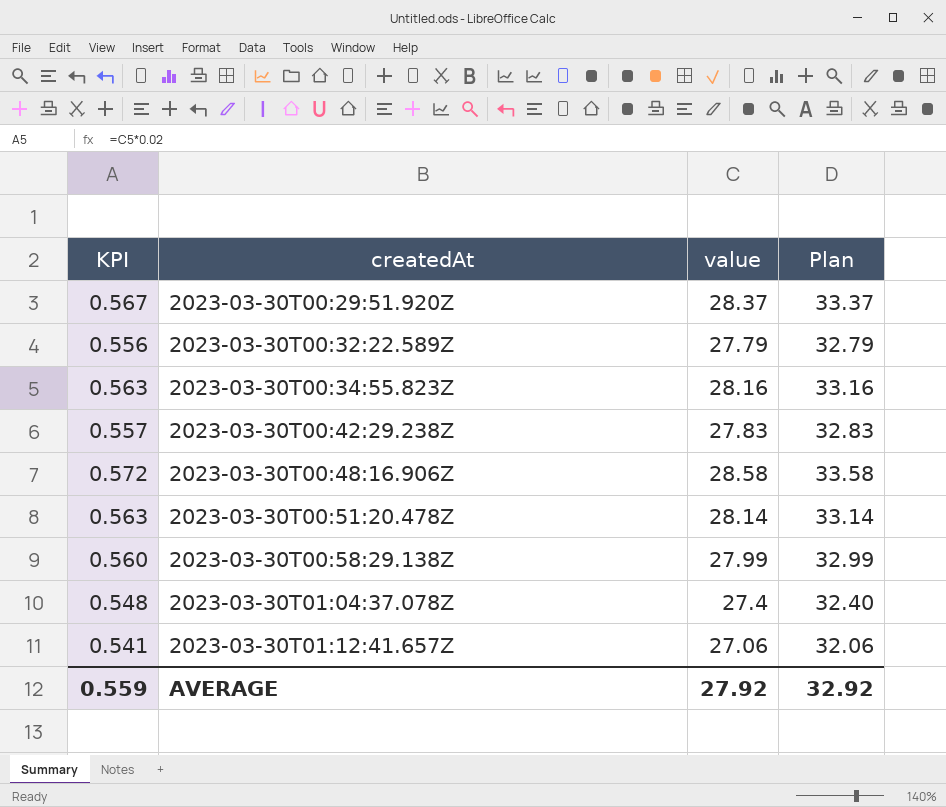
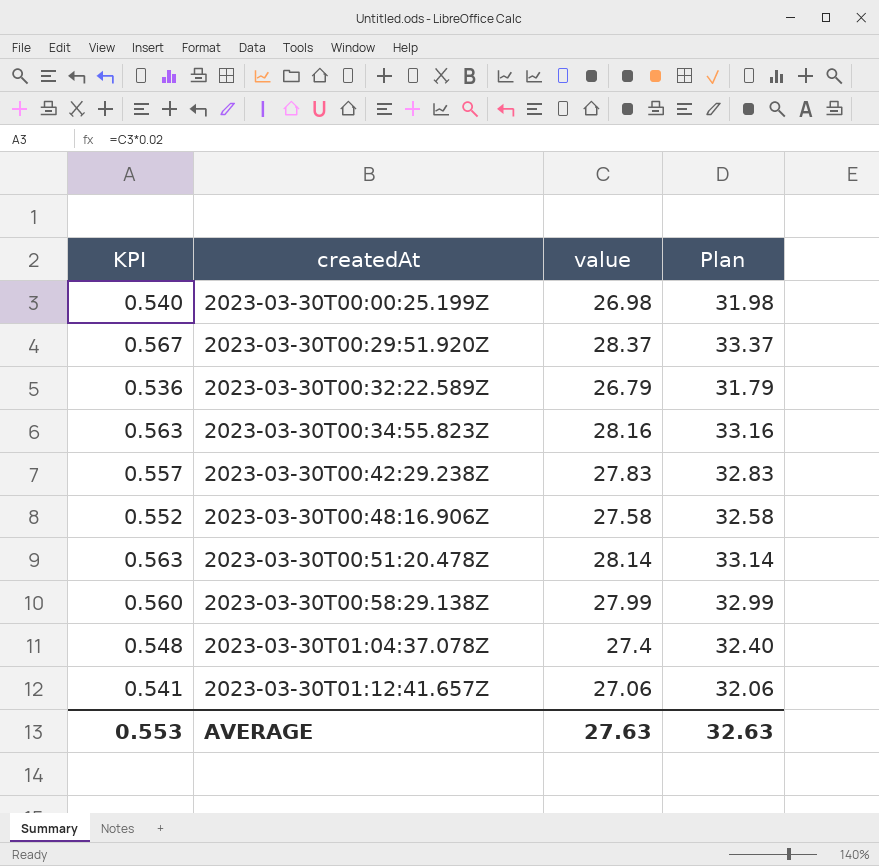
row 2023-03-30T00:00:25.199Z: none -> 0.540 | 26.98 | 31.98
2023-03-30T00:32:22.589Z | KPI: 0.556 -> 0.536
2023-03-30T00:32:22.589Z | value: 27.79 -> 26.79
2023-03-30T00:32:22.589Z | Plan: 32.79 -> 31.79
2023-03-30T00:48:16.906Z | KPI: 0.572 -> 0.552
2023-03-30T00:48:16.906Z | value: 28.58 -> 27.58
2023-03-30T00:48:16.906Z | Plan: 33.58 -> 32.58
AVERAGE | KPI: 0.559 -> 0.553
AVERAGE | value: 27.92 -> 27.63
AVERAGE | Plan: 32.92 -> 32.63

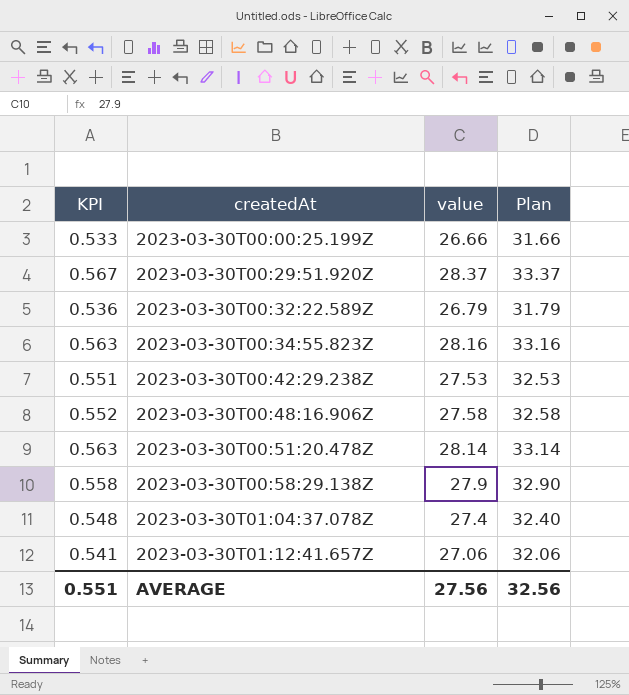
2023-03-30T00:00:25.199Z | KPI: 0.540 -> 0.533
2023-03-30T00:00:25.199Z | value: 26.98 -> 26.66
2023-03-30T00:00:25.199Z | Plan: 31.98 -> 31.66
2023-03-30T00:42:29.238Z | KPI: 0.557 -> 0.551
2023-03-30T00:42:29.238Z | value: 27.83 -> 27.53
2023-03-30T00:42:29.238Z | Plan: 32.83 -> 32.53
2023-03-30T00:58:29.138Z | KPI: 0.560 -> 0.558
2023-03-30T00:58:29.138Z | value: 27.99 -> 27.9
2023-03-30T00:58:29.138Z | Plan: 32.99 -> 32.90
AVERAGE | KPI: 0.553 -> 0.551
AVERAGE | value: 27.63 -> 27.56
AVERAGE | Plan: 32.63 -> 32.56

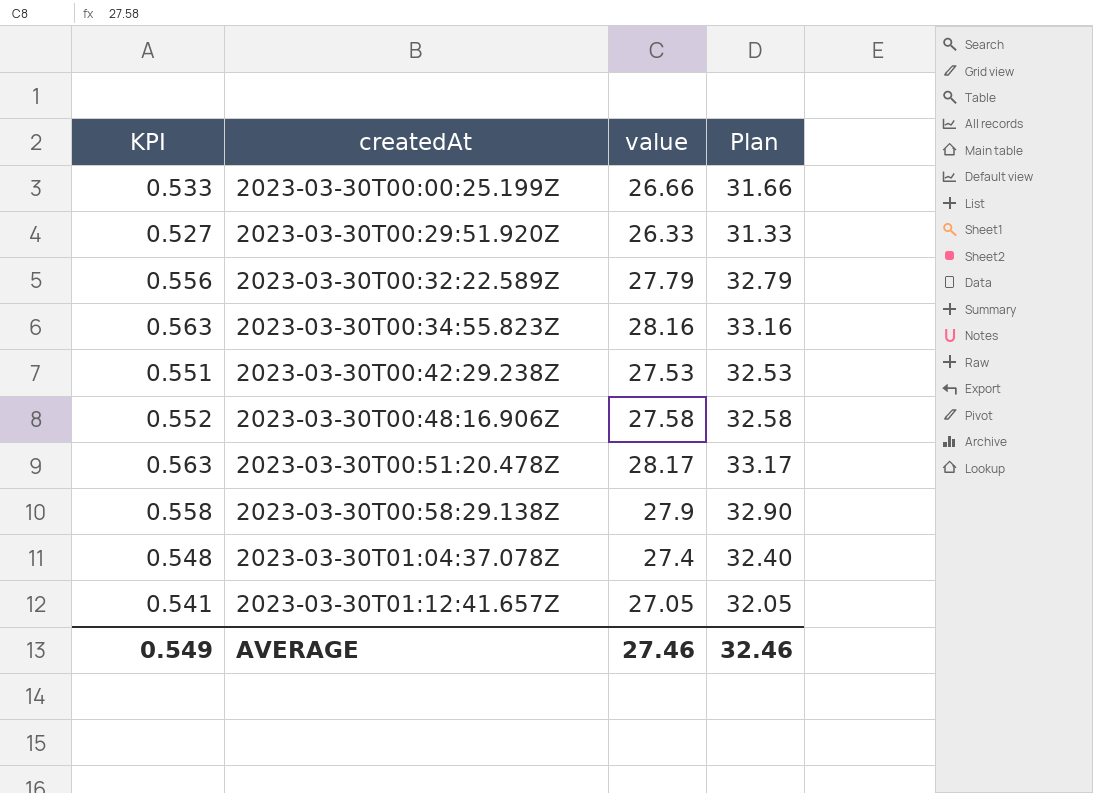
2023-03-30T00:29:51.920Z | KPI: 0.567 -> 0.527
2023-03-30T00:29:51.920Z | value: 28.37 -> 26.33
2023-03-30T00:29:51.920Z | Plan: 33.37 -> 31.33
2023-03-30T00:32:22.589Z | KPI: 0.536 -> 0.556
2023-03-30T00:32:22.589Z | value: 26.79 -> 27.79
2023-03-30T00:32:22.589Z | Plan: 31.79 -> 32.79
2023-03-30T00:51:20.478Z | value: 28.14 -> 28.17
2023-03-30T00:51:20.478Z | Plan: 33.14 -> 33.17
2023-03-30T01:12:41.657Z | value: 27.06 -> 27.05
2023-03-30T01:12:41.657Z | Plan: 32.06 -> 32.05
AVERAGE | KPI: 0.551 -> 0.549
AVERAGE | value: 27.56 -> 27.46
AVERAGE | Plan: 32.56 -> 32.46

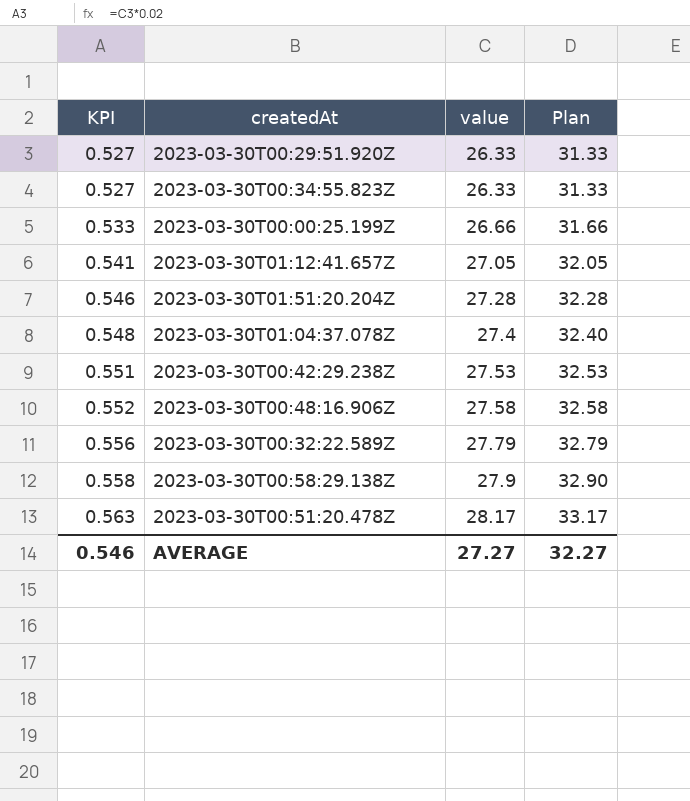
row order: createdAt ascending -> KPI ascending
2023-03-30T00:34:55.823Z | KPI: 0.563 -> 0.527
2023-03-30T00:34:55.823Z | value: 28.16 -> 26.33
2023-03-30T00:34:55.823Z | Plan: 33.16 -> 31.33
row 2023-03-30T01:51:20.204Z: none -> 0.546 | 27.28 | 32.28
AVERAGE | KPI: 0.549 -> 0.546
AVERAGE | value: 27.46 -> 27.27
AVERAGE | Plan: 32.46 -> 32.27

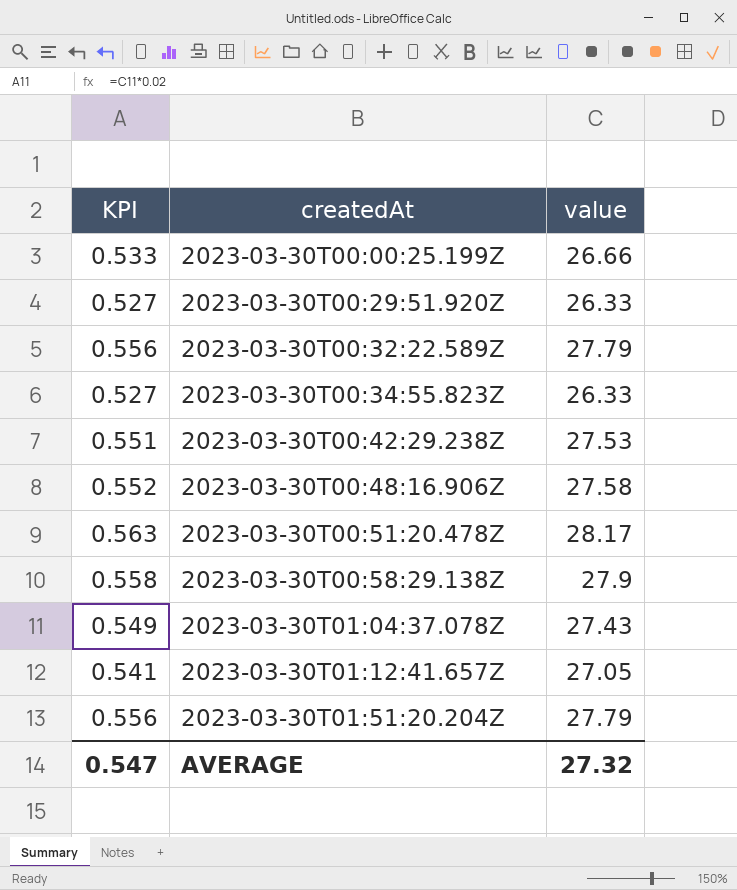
row order: KPI ascending -> createdAt ascending
column Plan | formula: [value] + 5 -> none
2023-03-30T01:04:37.078Z | KPI: 0.548 -> 0.549
2023-03-30T01:04:37.078Z | value: 27.4 -> 27.43
2023-03-30T01:51:20.204Z | KPI: 0.546 -> 0.556
2023-03-30T01:51:20.204Z | value: 27.28 -> 27.79
AVERAGE | KPI: 0.546 -> 0.547
AVERAGE | value: 27.27 -> 27.32

